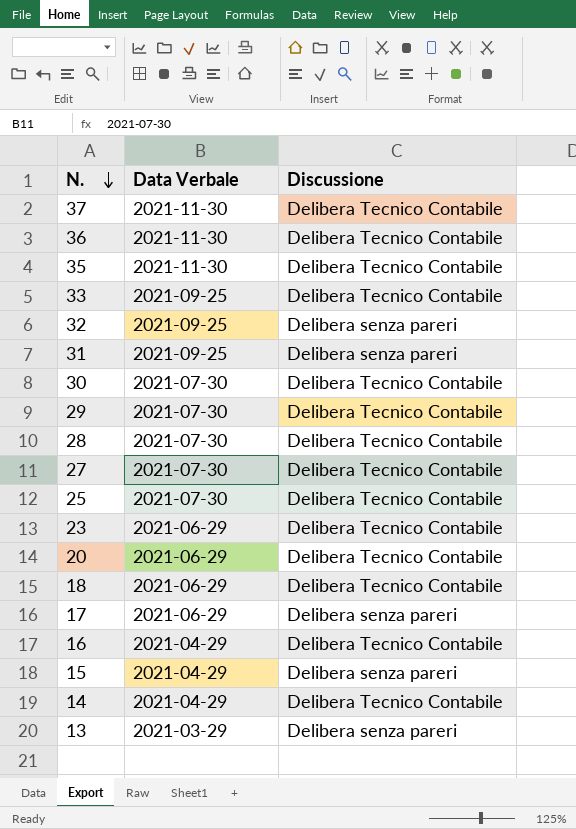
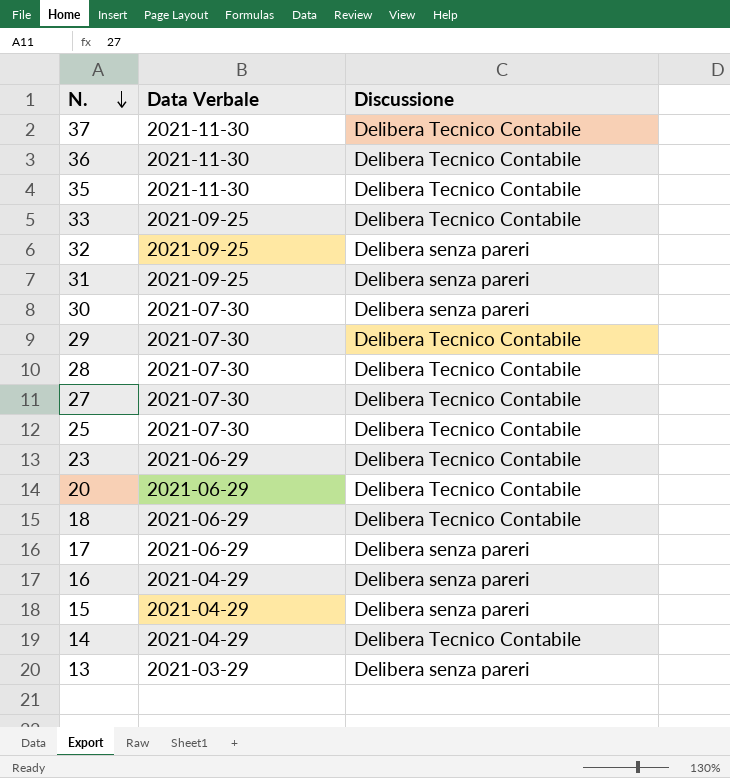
30 | Discussione: Delibera Tecnico Contabile -> Delibera senza pareri
16 | Discussione: Delibera Tecnico Contabile -> Delibera senza pareri

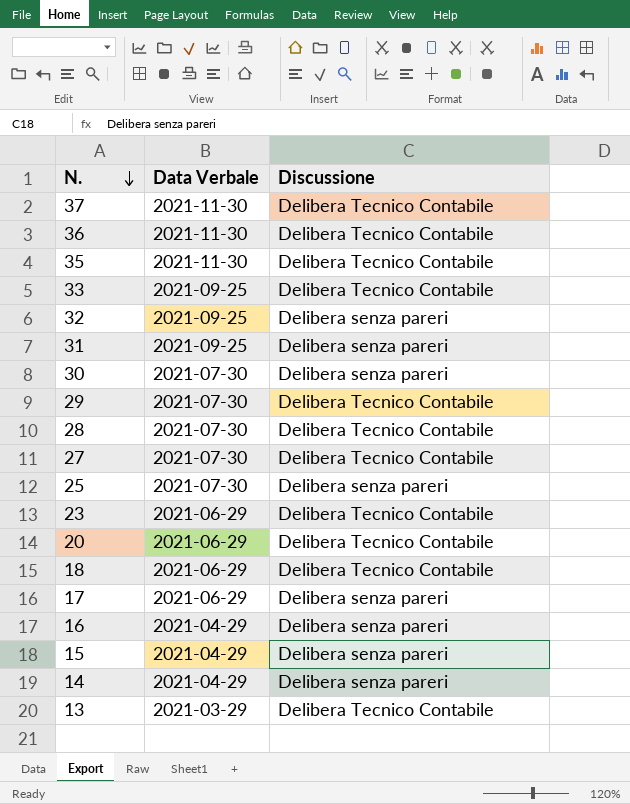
25 | Discussione: Delibera Tecnico Contabile -> Delibera senza pareri
14 | Discussione: Delibera Tecnico Contabile -> Delibera senza pareri
13 | Discussione: Delibera senza pareri -> Delibera Tecnico Contabile

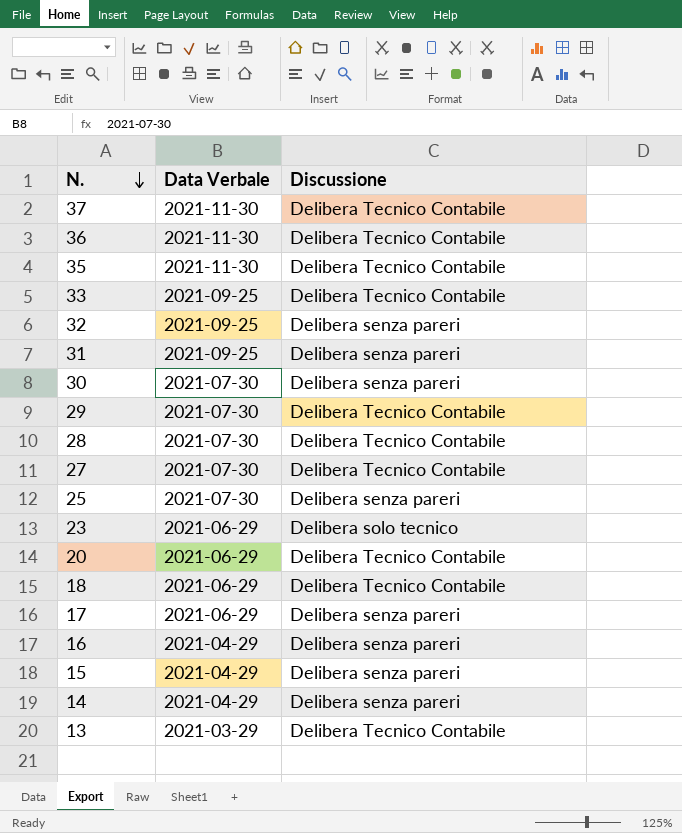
23 | Discussione: Delibera Tecnico Contabile -> Delibera solo tecnico

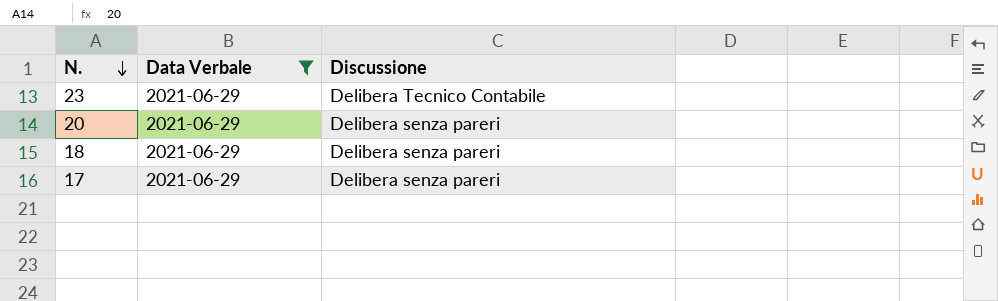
filter: none -> Data Verbale = 2021-06-29
23 | Discussione: Delibera solo tecnico -> Delibera Tecnico Contabile
20 | Discussione: Delibera Tecnico Contabile -> Delibera senza pareri
18 | Discussione: Delibera Tecnico Contabile -> Delibera senza pareri

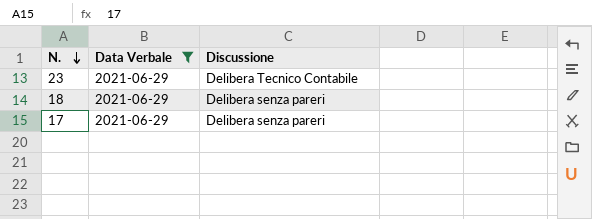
row 20: 2021-06-29 | Delibera senza pareri -> none

